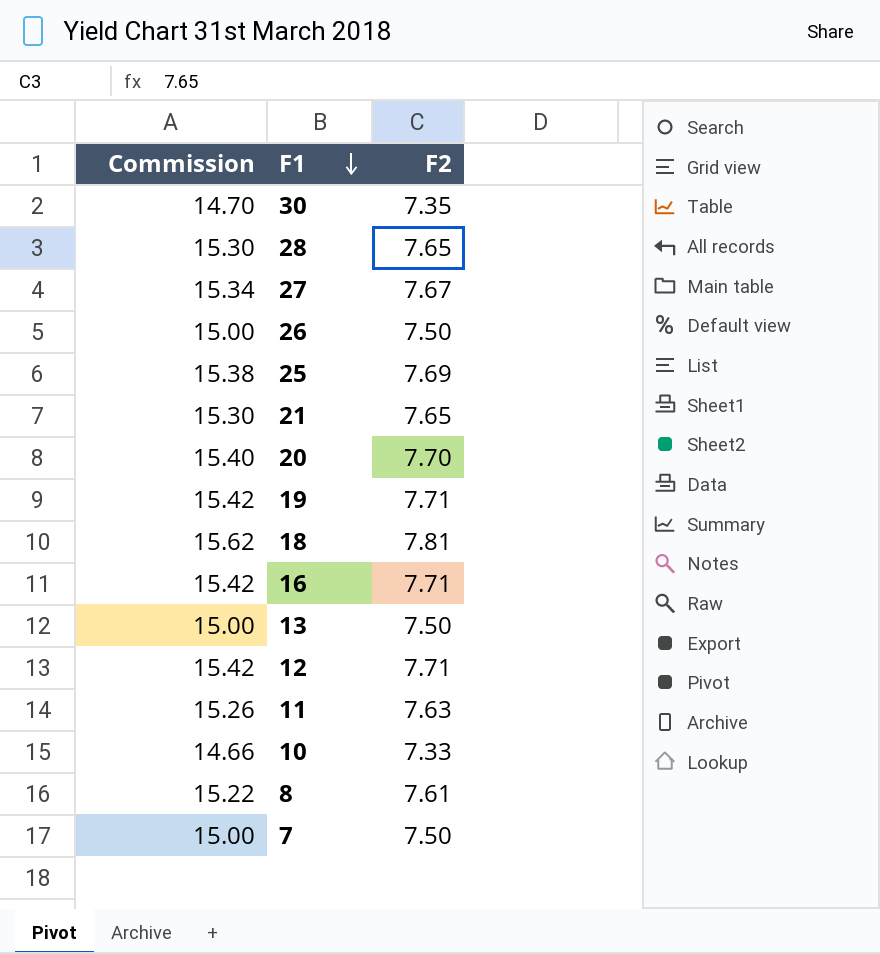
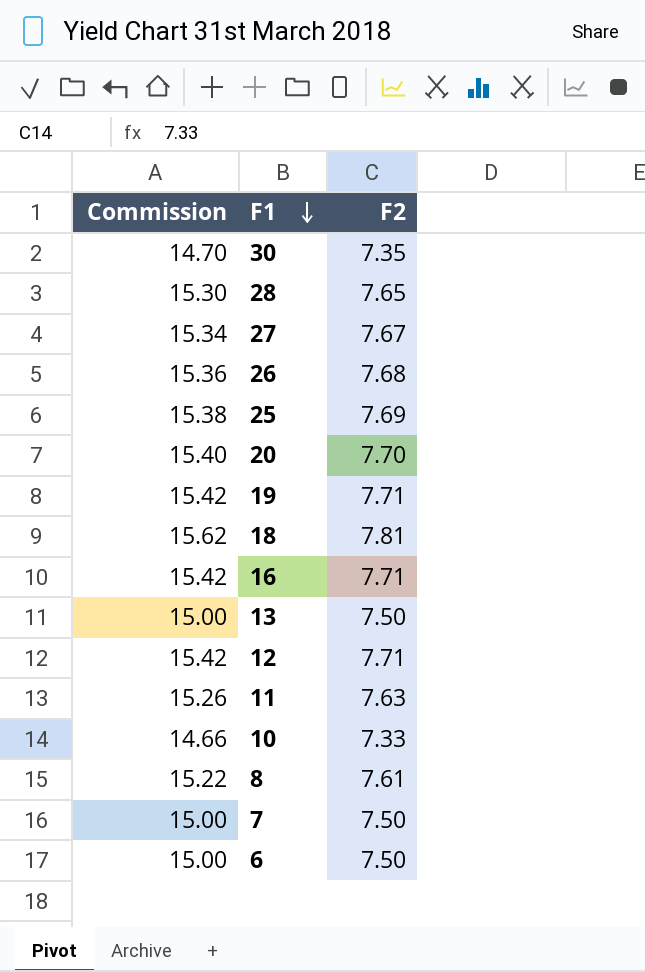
row 21: 15.30 | 7.65 -> none
26 | Commission: 15.00 -> 15.36
26 | F2: 7.50 -> 7.68
row 6: none -> 15.00 | 7.50

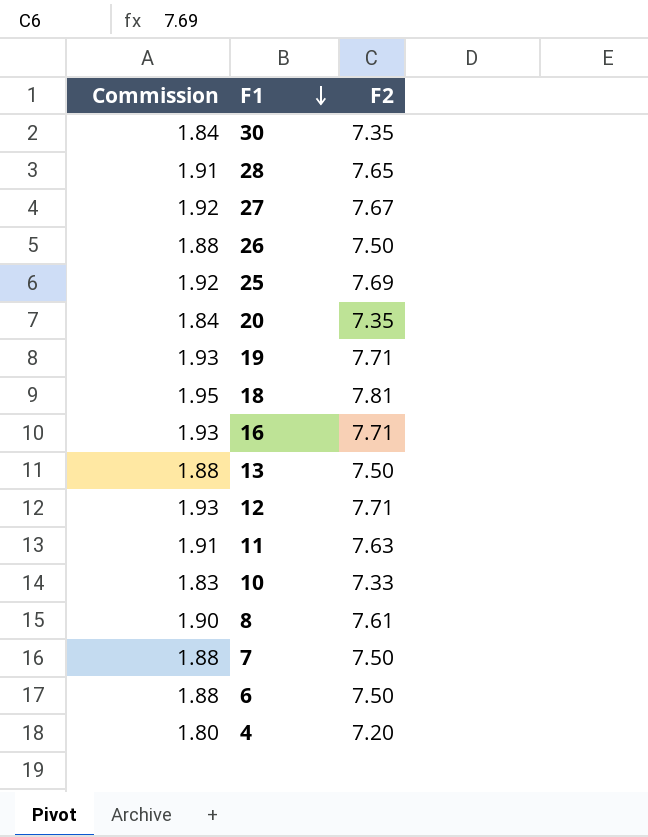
column Commission | formula: [F2] * 2 -> [F2] * 0.25
26 | F2: 7.68 -> 7.50
20 | F2: 7.70 -> 7.35
row 4: none -> 1.80 | 7.20

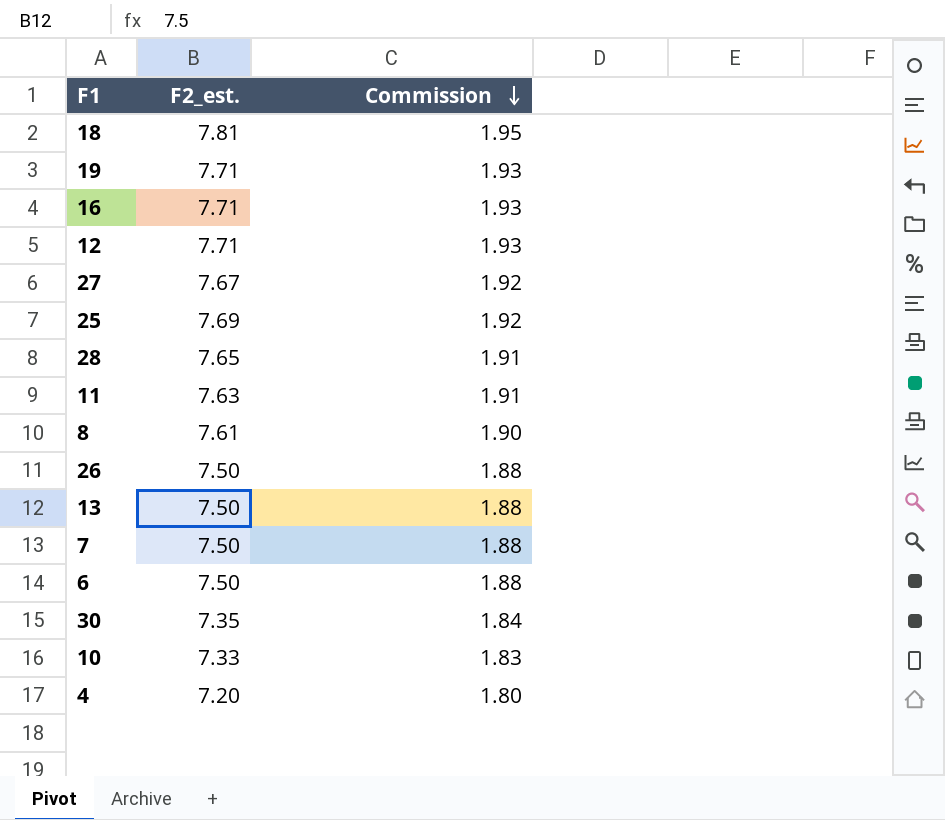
row order: F1 descending -> Commission descending
column name: F2 -> F2_est.
column Commission | position: 1 -> 3
row 20: 1.84 | 7.35 -> none

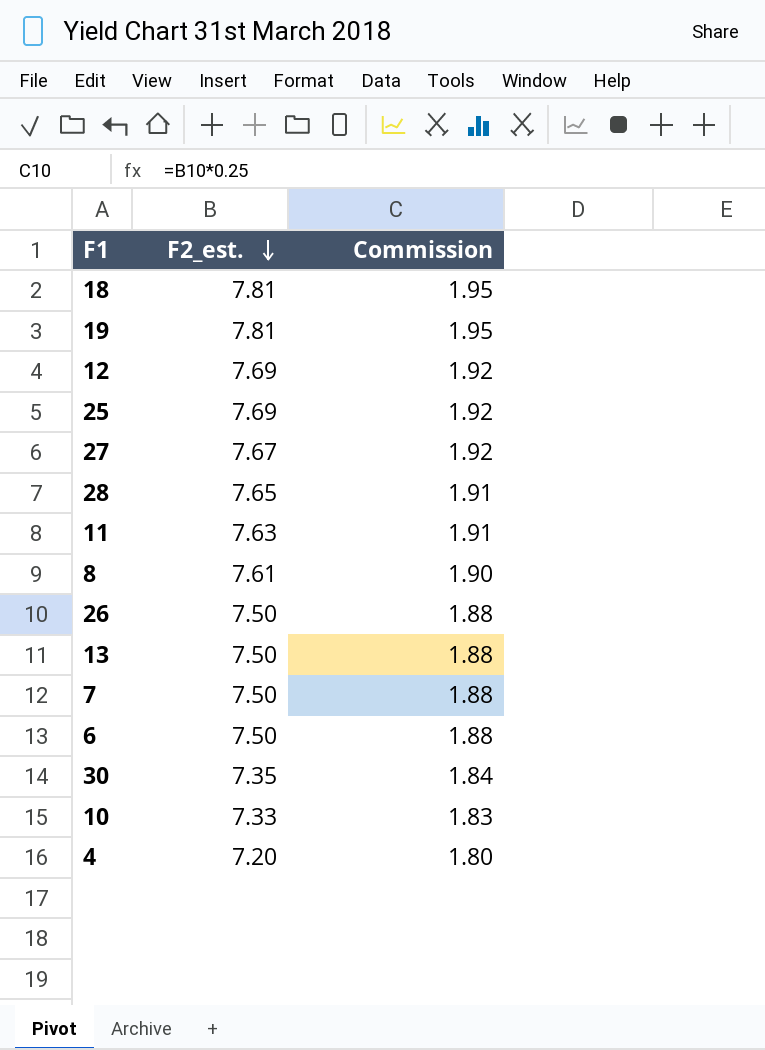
row order: Commission descending -> F2_est. descending
row 16: 7.71 | 1.93 -> none
19 | F2_est.: 7.71 -> 7.81
19 | Commission: 1.93 -> 1.95
12 | F2_est.: 7.71 -> 7.69
12 | Commission: 1.93 -> 1.92

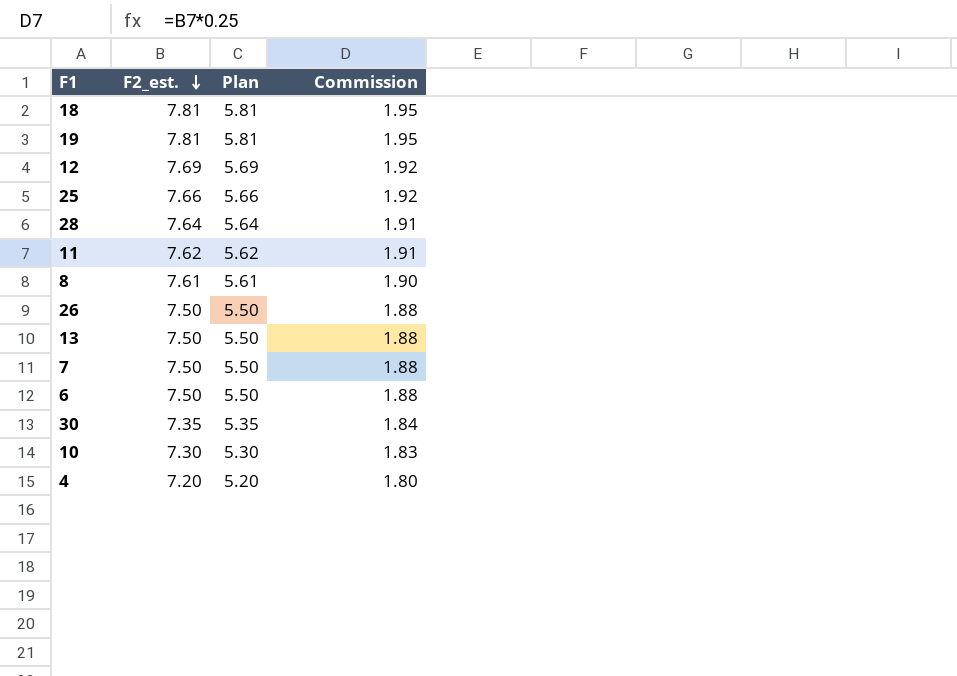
column Plan | formula: none -> [F2_est.] - 2
row 27: 7.67 | 1.92 -> none
25 | F2_est.: 7.69 -> 7.66
28 | F2_est.: 7.65 -> 7.64
11 | F2_est.: 7.63 -> 7.62
10 | F2_est.: 7.33 -> 7.30

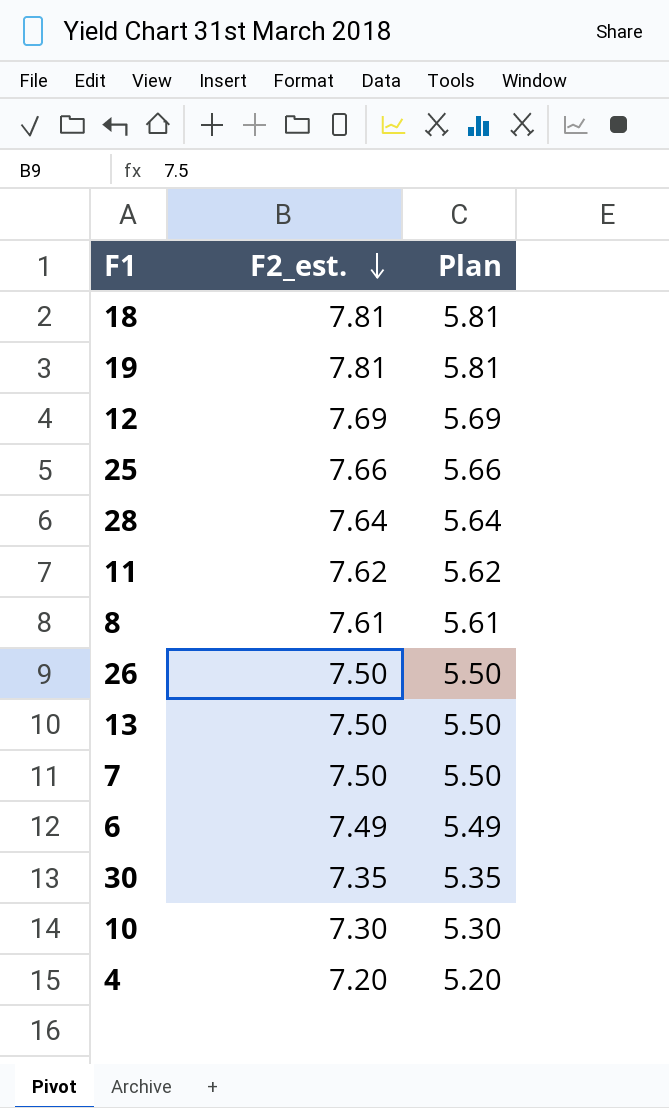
column Commission | formula: [F2_est.] * 0.25 -> none
6 | F2_est.: 7.50 -> 7.49
6 | Plan: 5.50 -> 5.49

